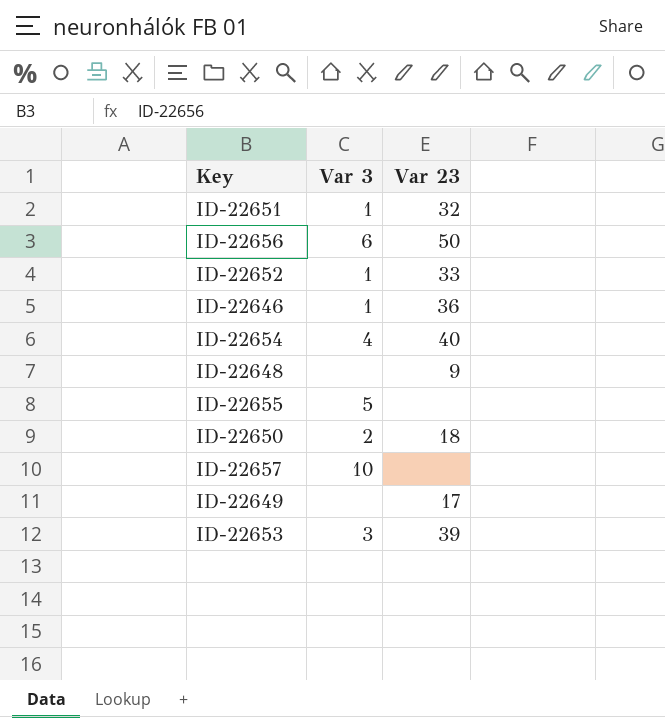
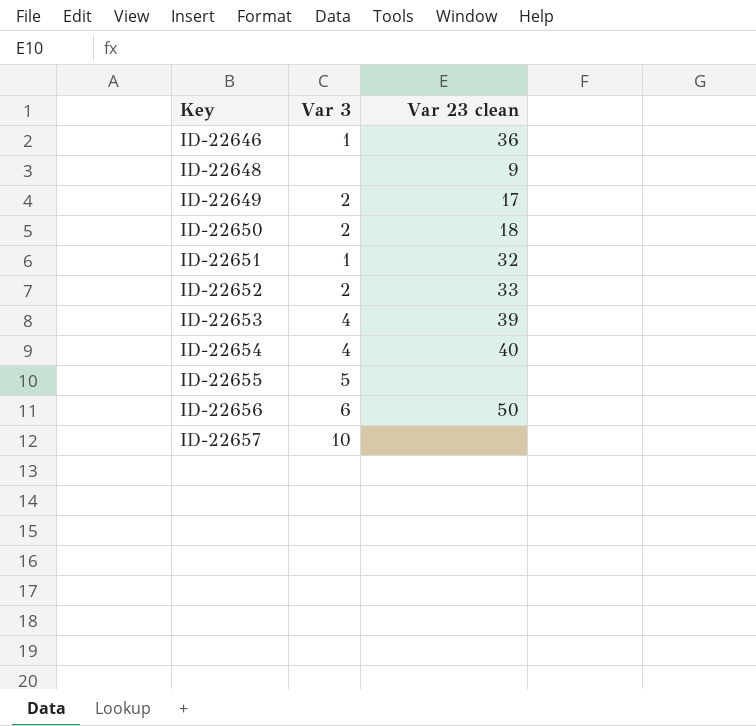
row order: none -> Key ascending
column name: Var 23 -> Var 23 clean
ID-22649 | Var 3: none -> 2
ID-22652 | Var 3: 1 -> 2
ID-22653 | Var 3: 3 -> 4

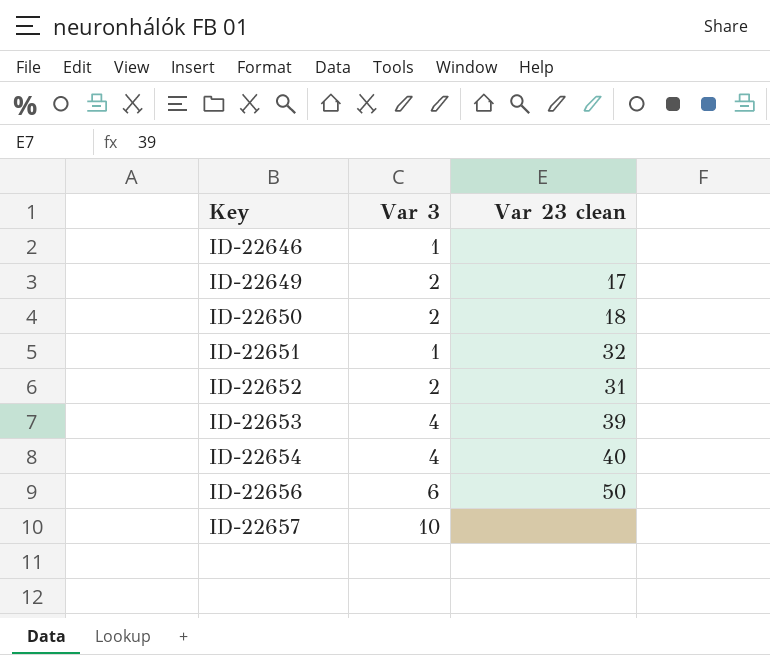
row ID-22648: none | 9 -> none
row ID-22655: 5 | none -> none
ID-22646 | Var 23 clean: 36 -> none
ID-22652 | Var 23 clean: 33 -> 31

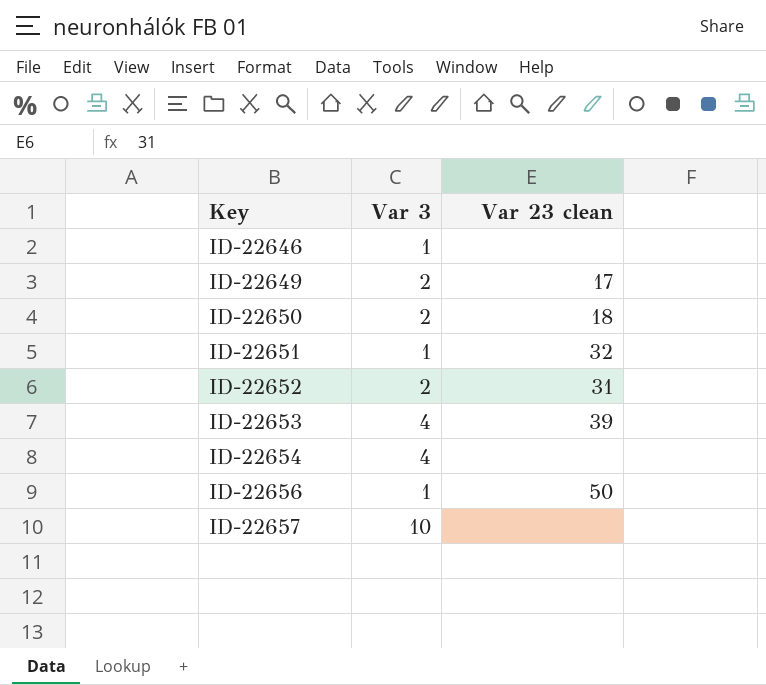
ID-22654 | Var 23 clean: 40 -> none
ID-22656 | Var 3: 6 -> 1

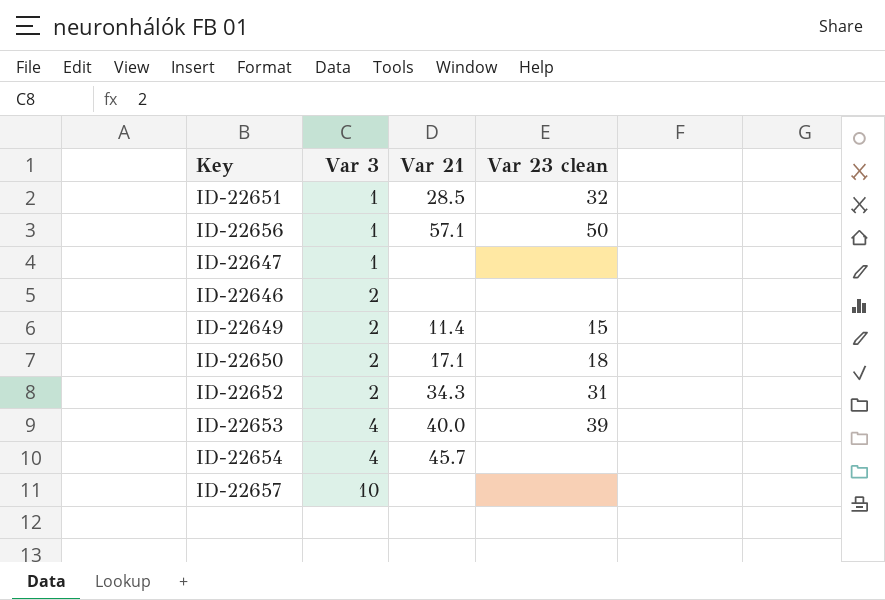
row order: Key ascending -> Var 3 ascending
column Var 21 | position: none -> 3
row ID-22647: none -> 1 | none | none
ID-22646 | Var 3: 1 -> 2
ID-22649 | Var 23 clean: 17 -> 15

